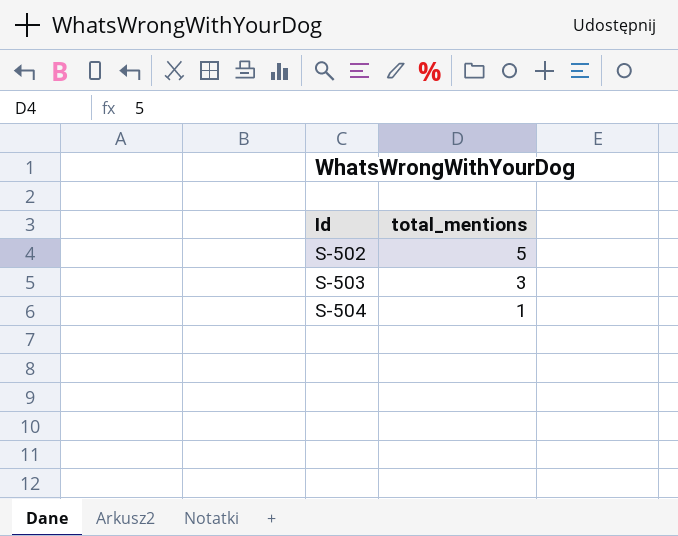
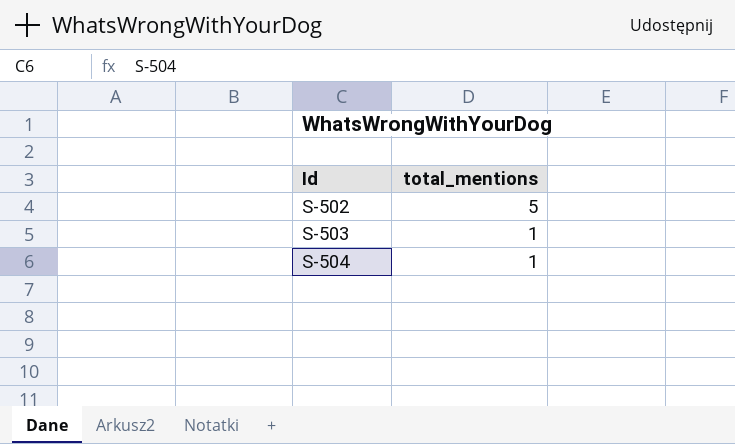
S-503 | total_mentions: 3 -> 1

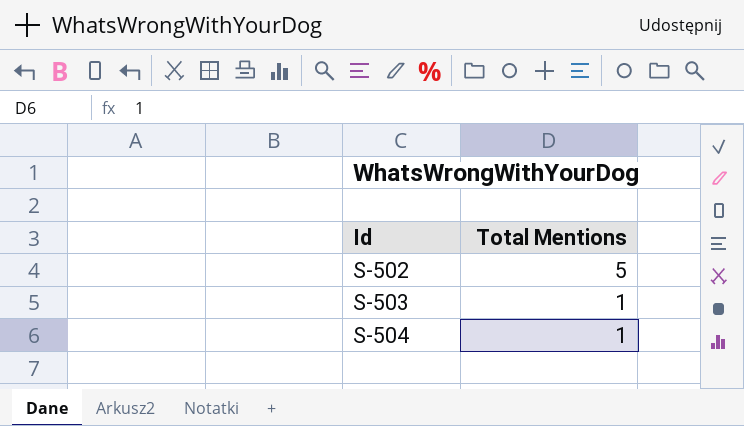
column name: total_mentions -> Total Mentions

